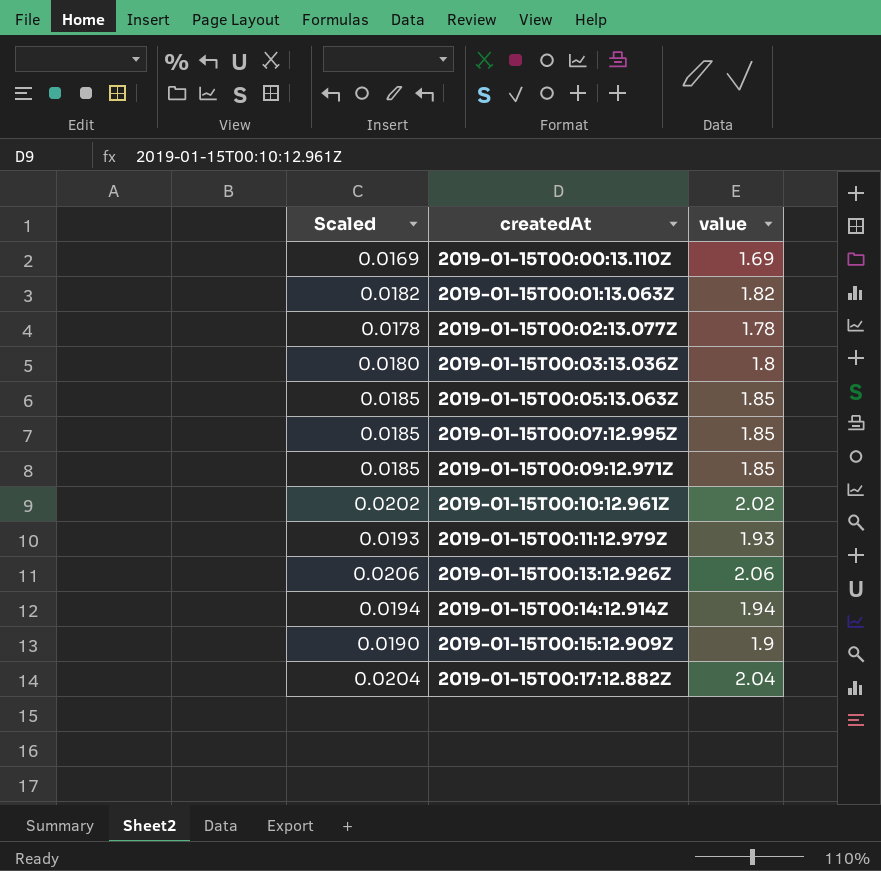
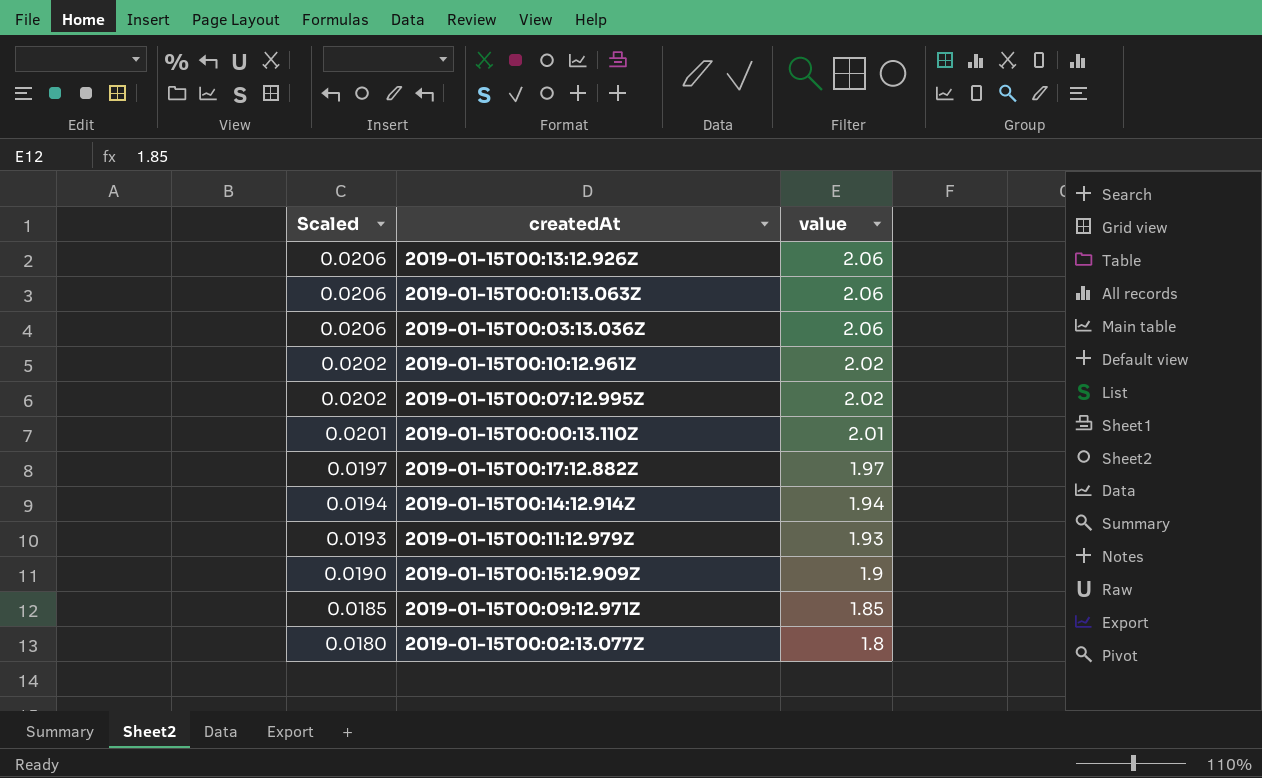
row order: createdAt ascending -> Scaled descending
row 2019-01-15T00:05:13.063Z: 0.0185 | 1.85 -> none
2019-01-15T00:01:13.063Z | Scaled: 0.0182 -> 0.0206
2019-01-15T00:01:13.063Z | value: 1.82 -> 2.06
2019-01-15T00:03:13.036Z | Scaled: 0.0180 -> 0.0206
2019-01-15T00:03:13.036Z | value: 1.8 -> 2.06
2019-01-15T00:07:12.995Z | Scaled: 0.0185 -> 0.0202
2019-01-15T00:07:12.995Z | value: 1.85 -> 2.02
2019-01-15T00:00:13.110Z | Scaled: 0.0169 -> 0.0201
2019-01-15T00:00:13.110Z | value: 1.69 -> 2.01
2019-01-15T00:17:12.882Z | Scaled: 0.0204 -> 0.0197
2019-01-15T00:17:12.882Z | value: 2.04 -> 1.97
2019-01-15T00:02:13.077Z | Scaled: 0.0178 -> 0.0180
2019-01-15T00:02:13.077Z | value: 1.78 -> 1.8

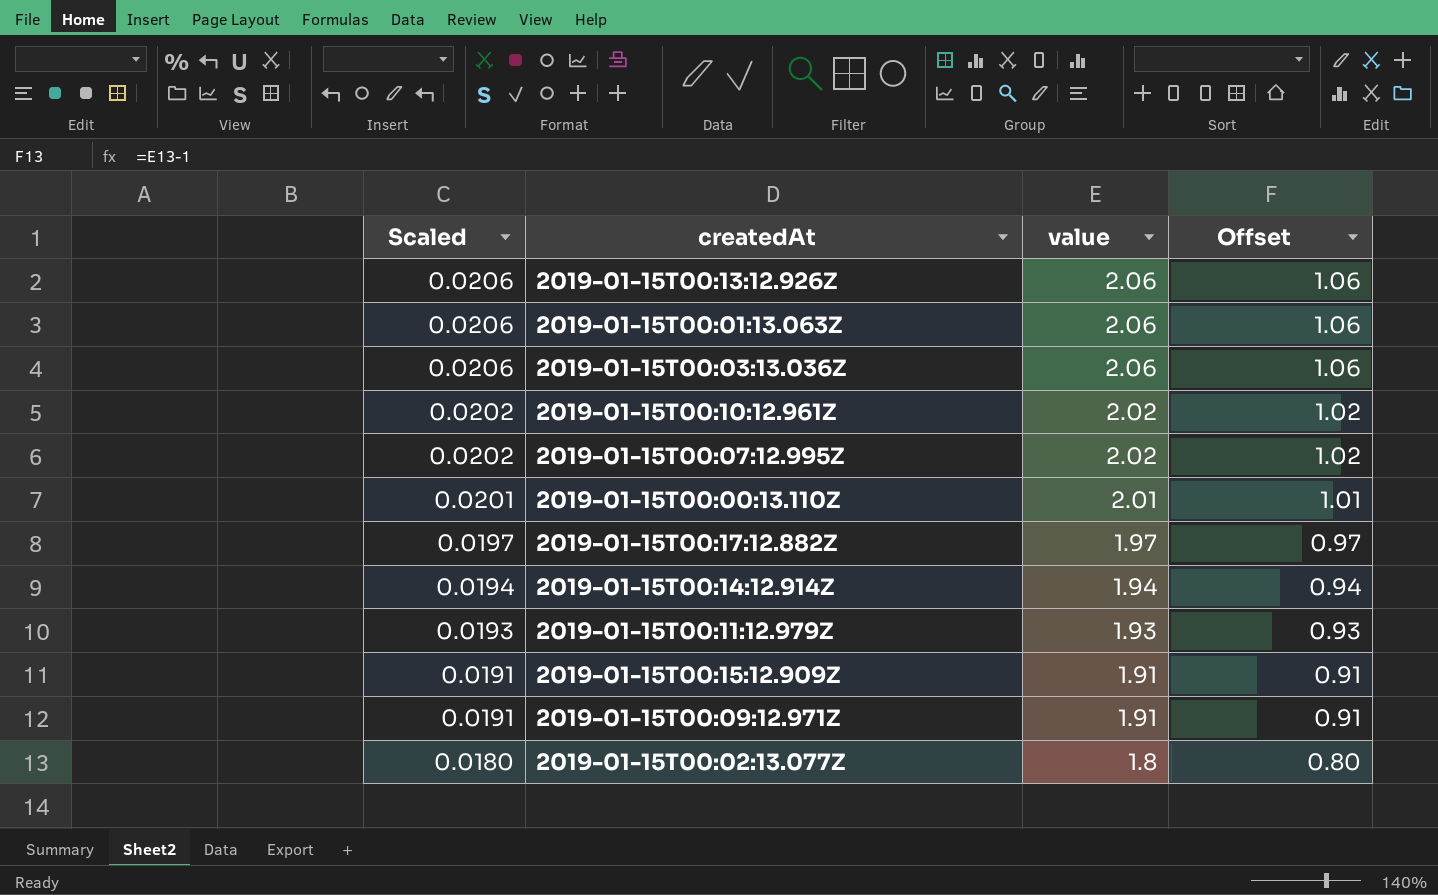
column Offset | formula: none -> [value] - 1
2019-01-15T00:15:12.909Z | Scaled: 0.0190 -> 0.0191
2019-01-15T00:15:12.909Z | value: 1.9 -> 1.91
2019-01-15T00:09:12.971Z | Scaled: 0.0185 -> 0.0191
2019-01-15T00:09:12.971Z | value: 1.85 -> 1.91

